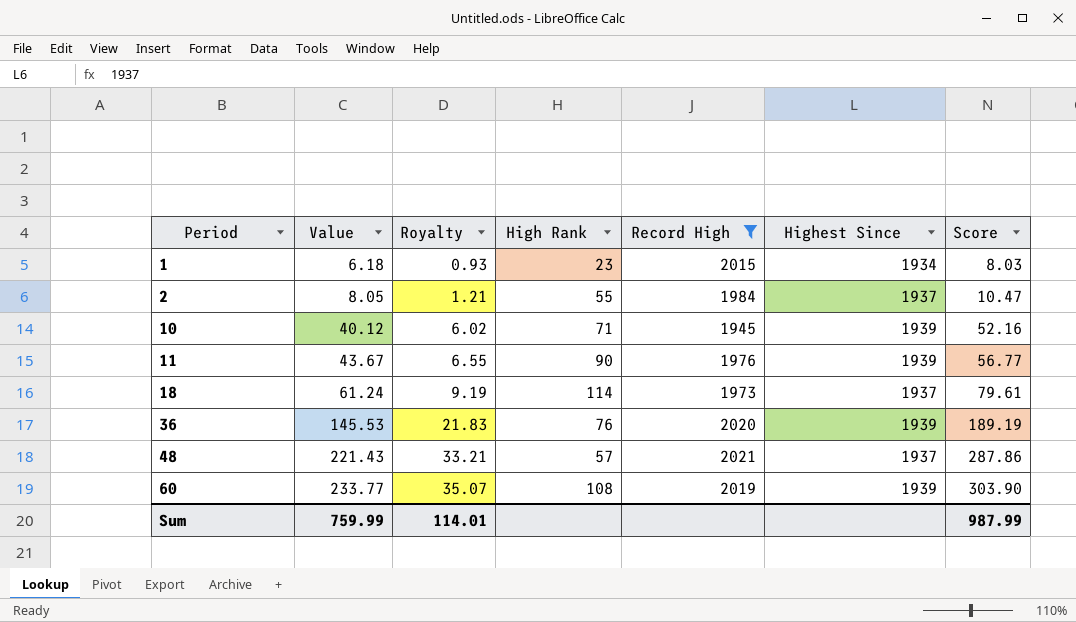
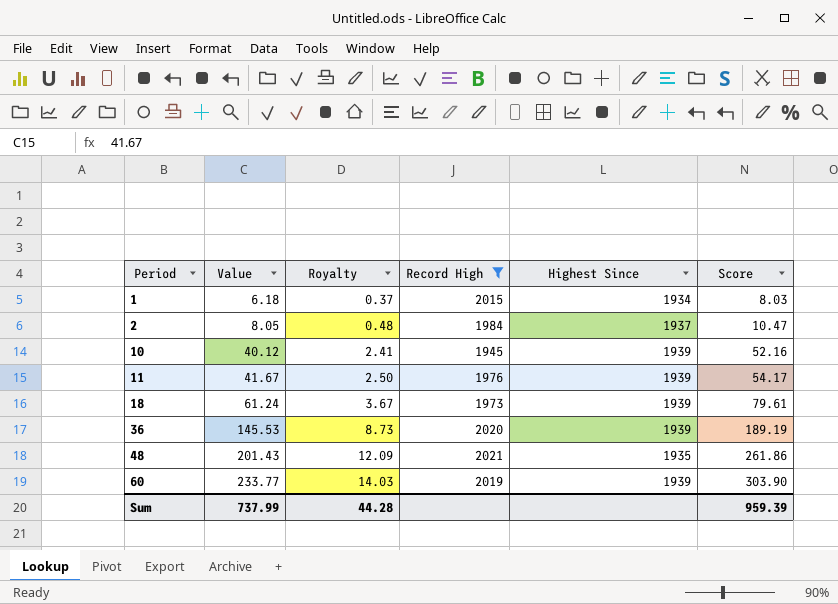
column High Rank | position: 4 -> none
column Royalty | formula: [Value] * 0.15 -> [Value] * 0.06
11 | Value: 43.67 -> 41.67
11 | Score: 56.77 -> 54.17
18 | Highest Since: 1937 -> 1939
48 | Value: 221.43 -> 201.43
48 | Highest Since: 1937 -> 1935
48 | Score: 287.86 -> 261.86
Sum | Value: 759.99 -> 737.99
Sum | Royalty: 114.01 -> 44.28
Sum | Score: 987.99 -> 959.39

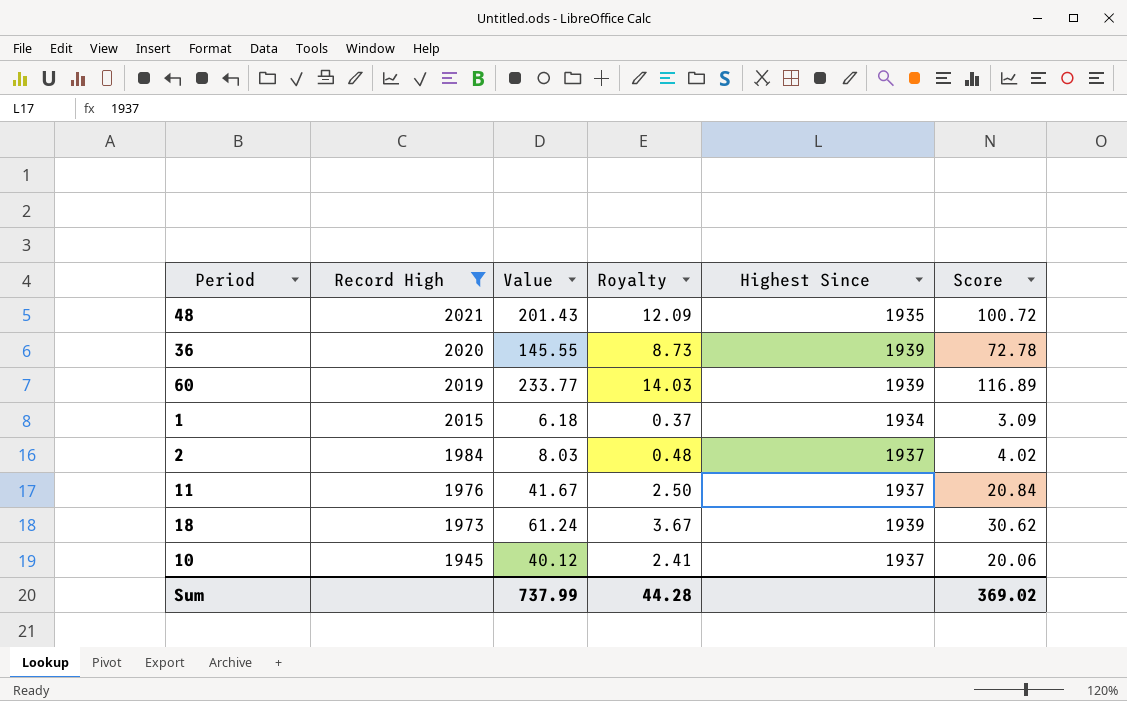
row order: Period ascending -> Record High descending
column Record High | position: 4 -> 2
column Score | formula: [Value] * 1.3 -> [Value] * 0.5
36 | Value: 145.53 -> 145.55
2 | Value: 8.05 -> 8.03
11 | Highest Since: 1939 -> 1937
10 | Highest Since: 1939 -> 1937
Sum | Score: 959.39 -> 369.02

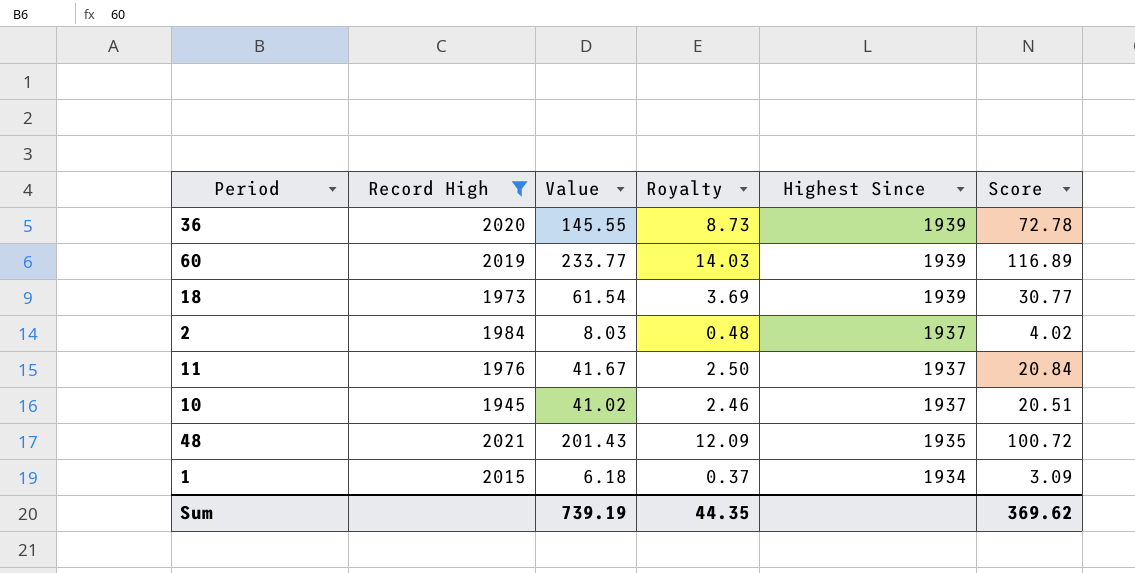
row order: Record High descending -> Highest Since descending
18 | Value: 61.24 -> 61.54
18 | Royalty: 3.67 -> 3.69
18 | Score: 30.62 -> 30.77
10 | Value: 40.12 -> 41.02
10 | Royalty: 2.41 -> 2.46
10 | Score: 20.06 -> 20.51
Sum | Value: 737.99 -> 739.19
Sum | Royalty: 44.28 -> 44.35
Sum | Score: 369.02 -> 369.62

